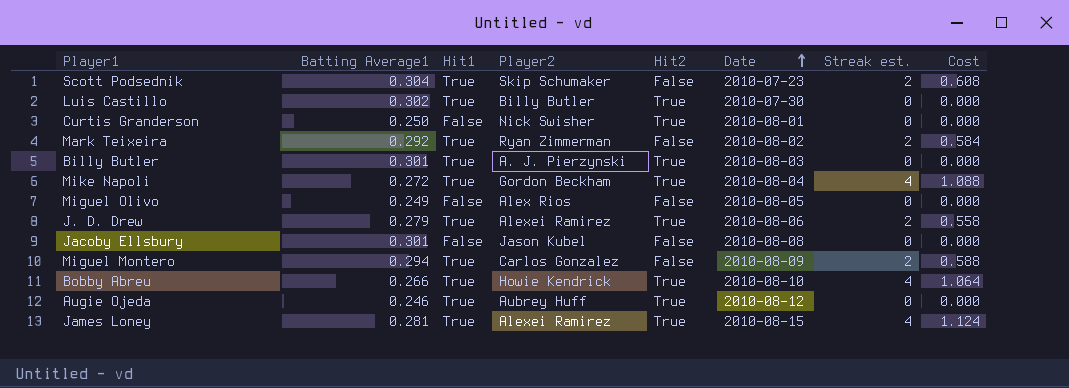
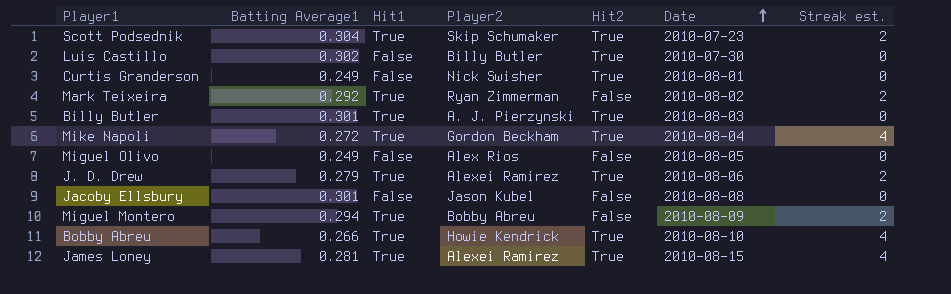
column Cost | formula: [Batting Average1] * [Streak est.] -> none
row Augie Ojeda: 0.246 | True | Aubrey Huff | True | 2010-08-12 | 0 | 0.000 -> none
Scott Podsednik | Hit2: False -> True
Luis Castillo | Hit1: True -> False
Curtis Granderson | Batting Average1: 0.250 -> 0.249
Miguel Montero | Player2: Carlos Gonzalez -> Bobby Abreu

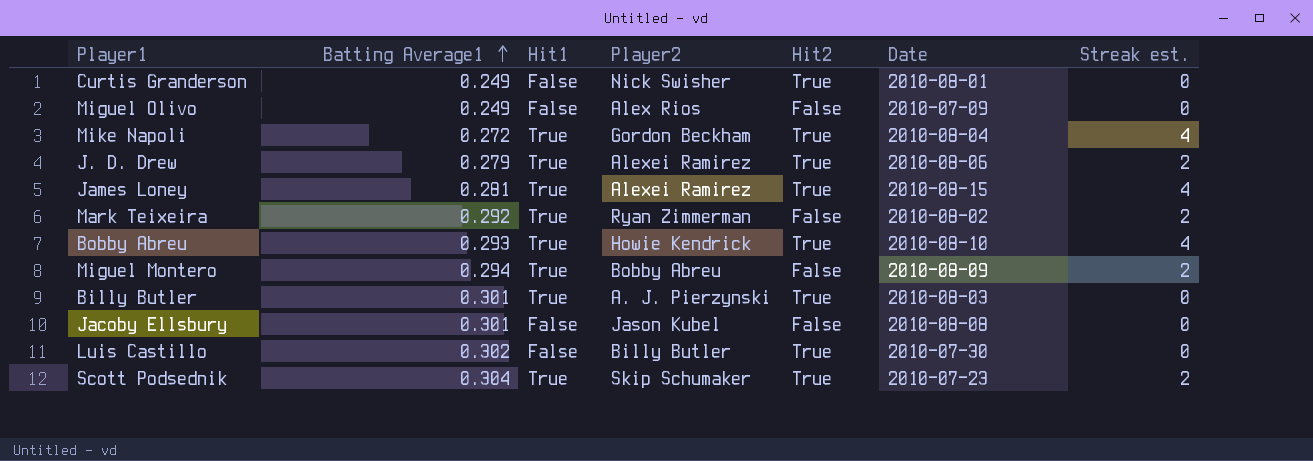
row order: Date ascending -> Batting Average1 ascending
Miguel Olivo | Date: 2010-08-05 -> 2010-07-09
Bobby Abreu | Batting Average1: 0.266 -> 0.293

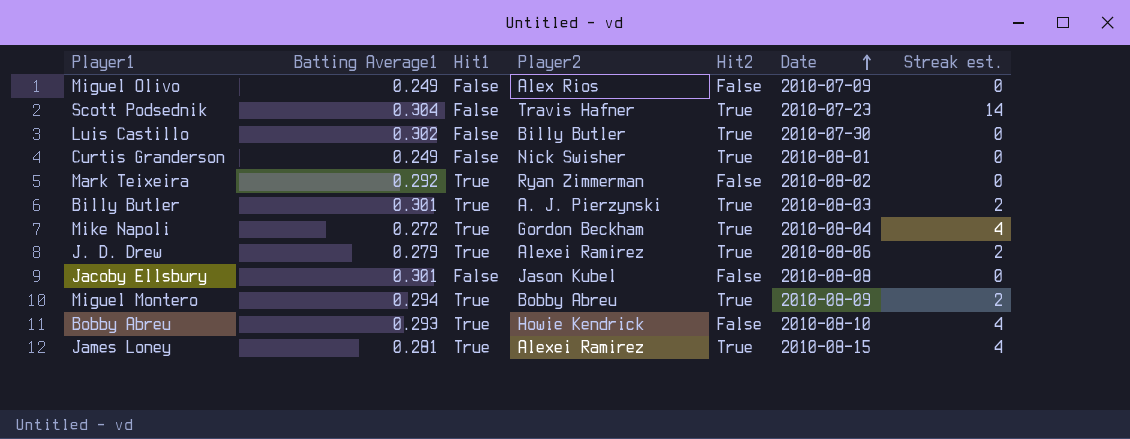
row order: Batting Average1 ascending -> Date ascending
Scott Podsednik | Hit1: True -> False
Scott Podsednik | Player2: Skip Schumaker -> Travis Hafner
Scott Podsednik | Streak est.: 2 -> 14
Mark Teixeira | Streak est.: 2 -> 0
Billy Butler | Streak est.: 0 -> 2
Miguel Montero | Hit2: False -> True
Bobby Abreu | Hit2: True -> False

